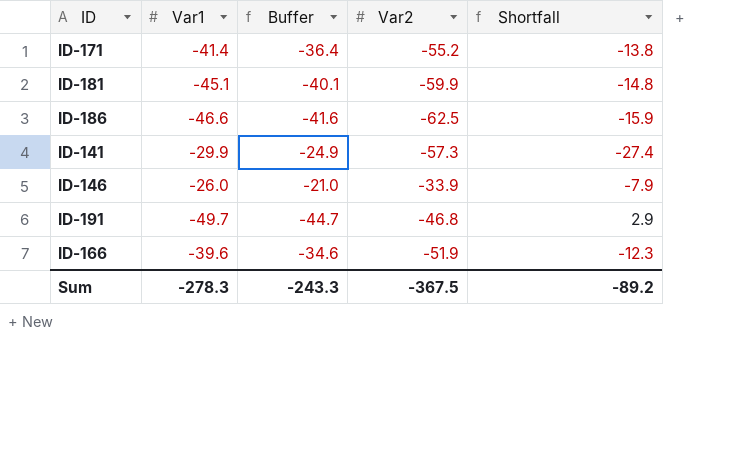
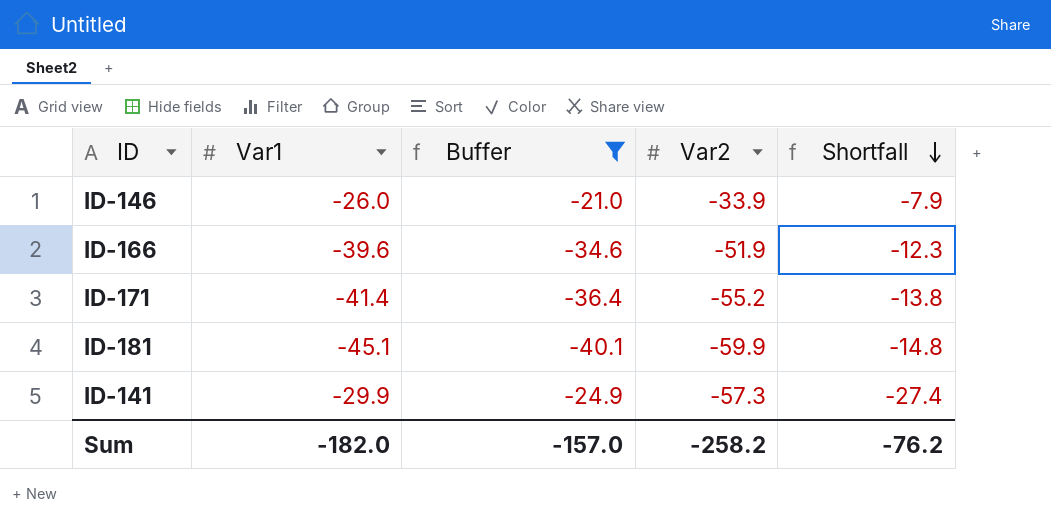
filter: none -> Buffer >= -40.1
row order: none -> Shortfall descending
Sum | Var1: -278.3 -> -182.0
Sum | Buffer: -243.3 -> -157.0
Sum | Var2: -367.5 -> -258.2
Sum | Shortfall: -89.2 -> -76.2

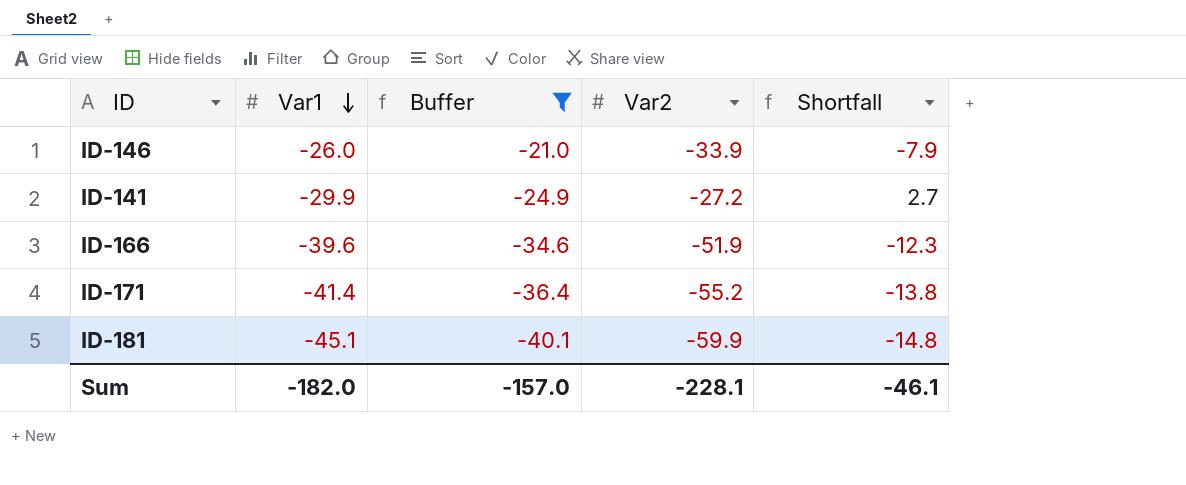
row order: Shortfall descending -> Var1 descending
ID-141 | Var2: -57.3 -> -27.2
ID-141 | Shortfall: -27.4 -> 2.7
Sum | Var2: -258.2 -> -228.1
Sum | Shortfall: -76.2 -> -46.1

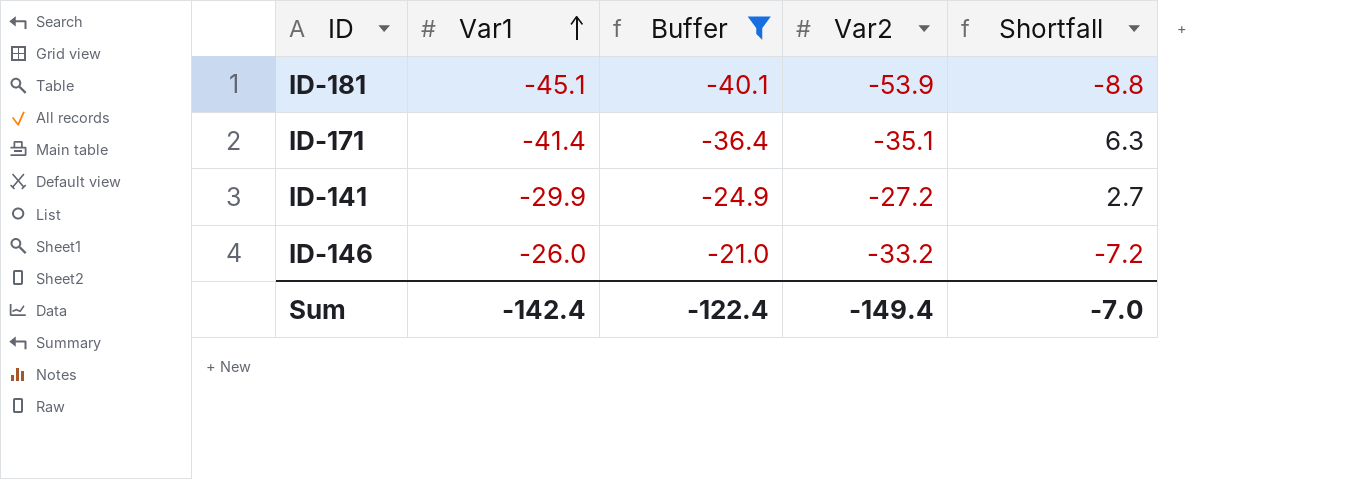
row order: Var1 descending -> Var1 ascending
row ID-166: -39.6 | -34.6 | -51.9 | -12.3 -> none
ID-181 | Var2: -59.9 -> -53.9
ID-181 | Shortfall: -14.8 -> -8.8
ID-171 | Var2: -55.2 -> -35.1
ID-171 | Shortfall: -13.8 -> 6.3
ID-146 | Var2: -33.9 -> -33.2
ID-146 | Shortfall: -7.9 -> -7.2
Sum | Var1: -182.0 -> -142.4
Sum | Buffer: -157.0 -> -122.4
Sum | Var2: -228.1 -> -149.4
Sum | Shortfall: -46.1 -> -7.0

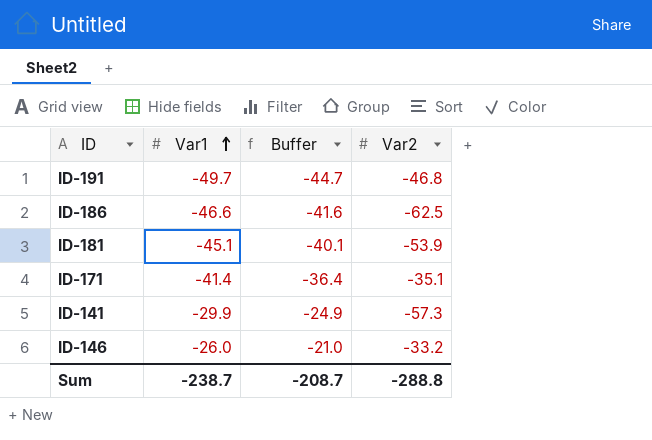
filter: Buffer >= -40.1 -> none
column Shortfall | formula: [Var2] - [Var1] -> none
ID-141 | Var2: -27.2 -> -57.3
Sum | Var1: -142.4 -> -238.7
Sum | Buffer: -122.4 -> -208.7
Sum | Var2: -149.4 -> -288.8

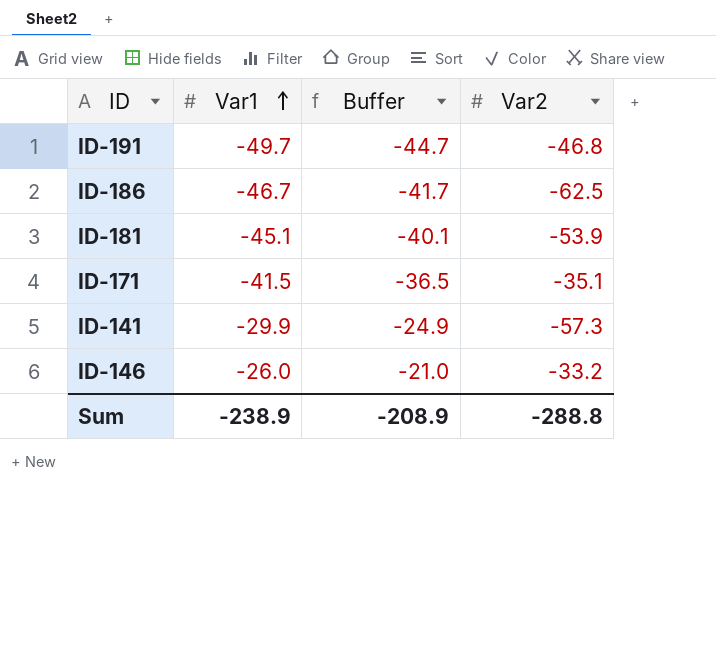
ID-186 | Var1: -46.6 -> -46.7
ID-186 | Buffer: -41.6 -> -41.7
ID-171 | Var1: -41.4 -> -41.5
ID-171 | Buffer: -36.4 -> -36.5
Sum | Var1: -238.7 -> -238.9
Sum | Buffer: -208.7 -> -208.9

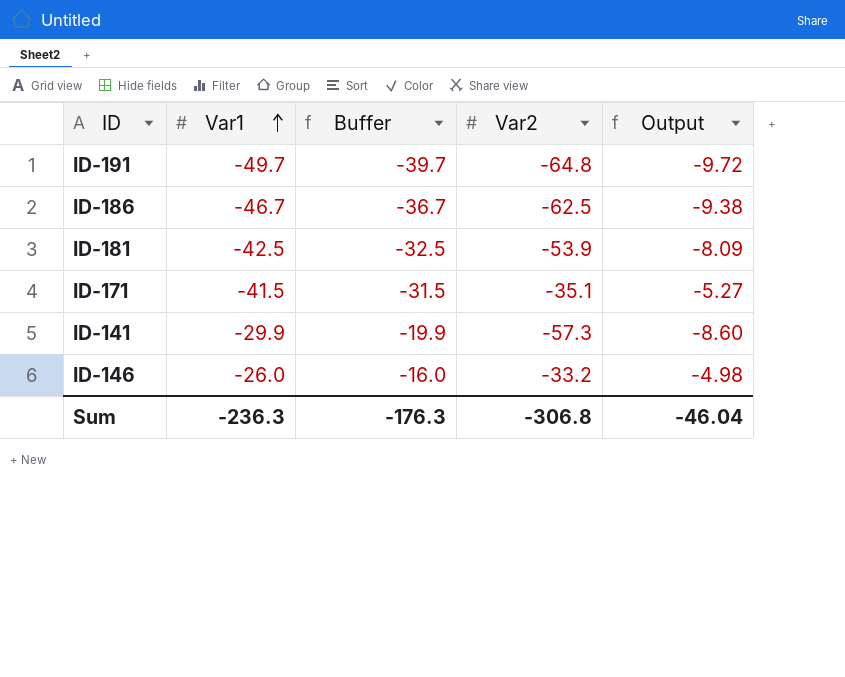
column Buffer | formula: [Var1] + 5 -> [Var1] + 10
column Output | formula: none -> [Var2] * 0.15
ID-191 | Var2: -46.8 -> -64.8
ID-181 | Var1: -45.1 -> -42.5
Sum | Var1: -238.9 -> -236.3
Sum | Buffer: -208.9 -> -176.3
Sum | Var2: -288.8 -> -306.8

